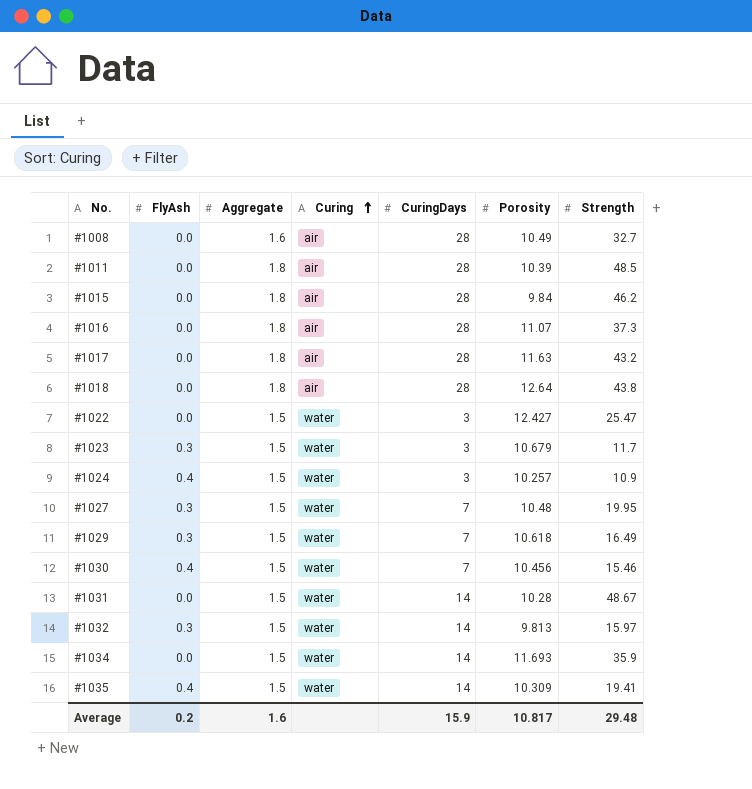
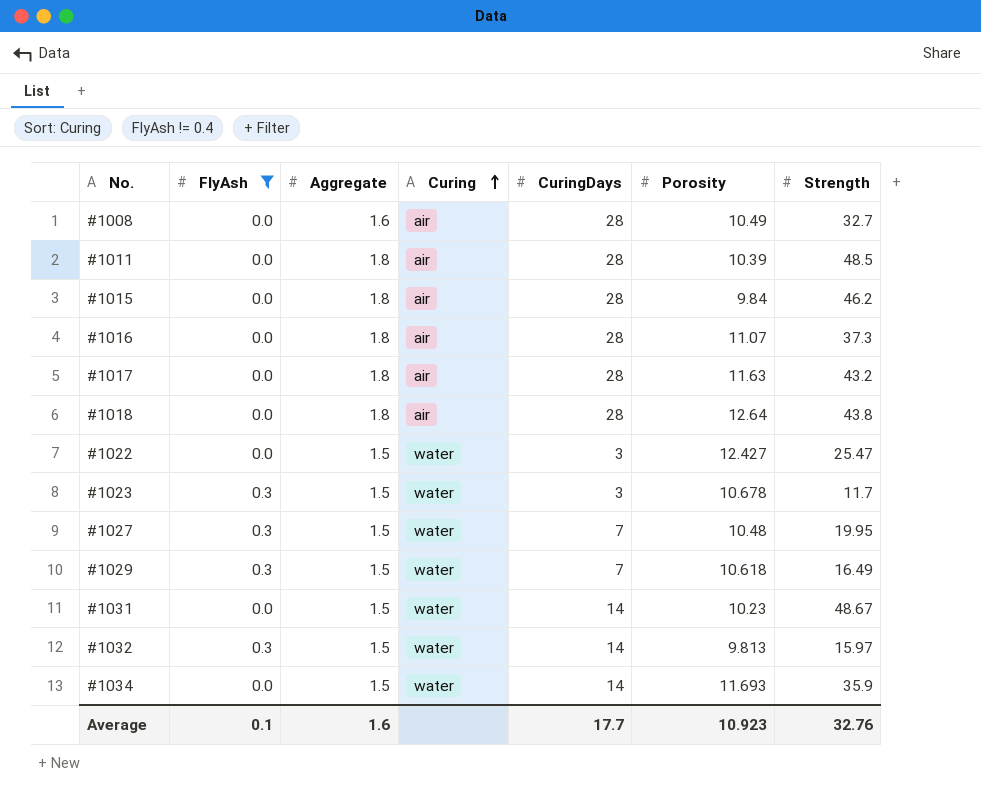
filter: none -> FlyAsh != 0.4
#1023 | Porosity: 10.679 -> 10.678
#1031 | Porosity: 10.28 -> 10.23
Average | FlyAsh: 0.2 -> 0.1
Average | CuringDays: 15.9 -> 17.7
Average | Porosity: 10.817 -> 10.923
Average | Strength: 29.48 -> 32.76

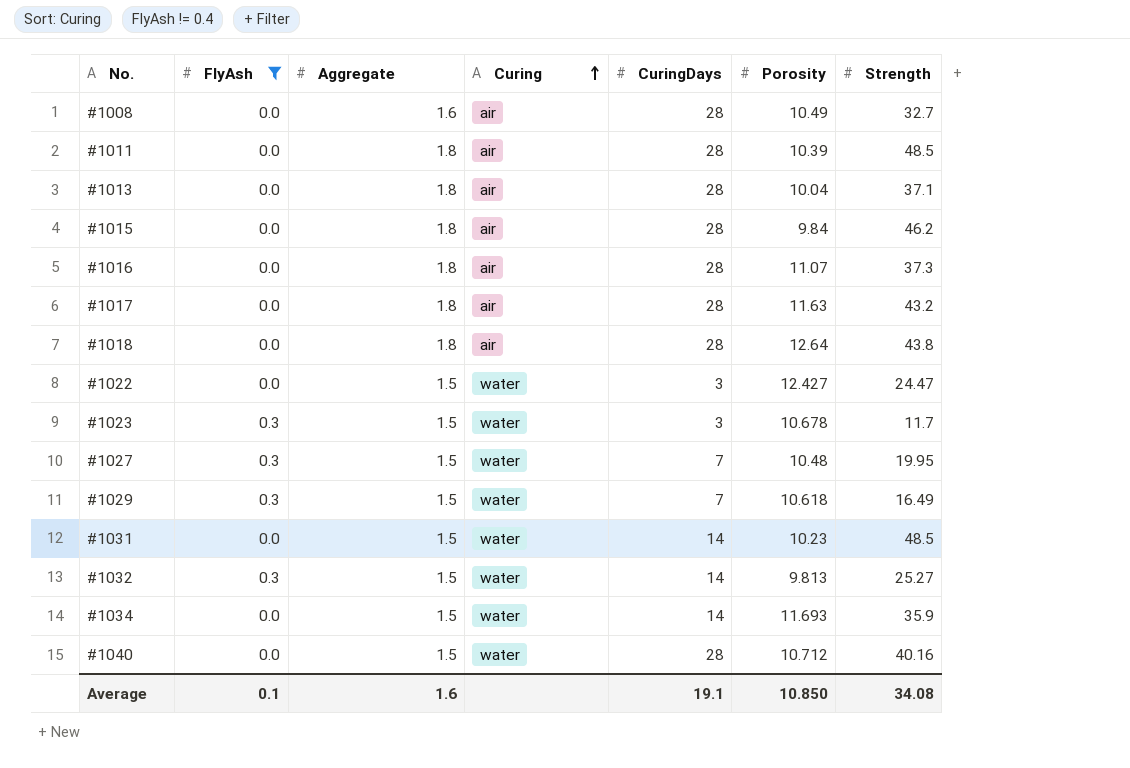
row #1013: none -> 0.0 | 1.8 | air | 28 | 10.04 | 37.1
#1022 | Strength: 25.47 -> 24.47
#1031 | Strength: 48.67 -> 48.5
#1032 | Strength: 15.97 -> 25.27
row #1040: none -> 0.0 | 1.5 | water | 28 | 10.712 | 40.16
Average | CuringDays: 17.7 -> 19.1
Average | Porosity: 10.923 -> 10.850
Average | Strength: 32.76 -> 34.08

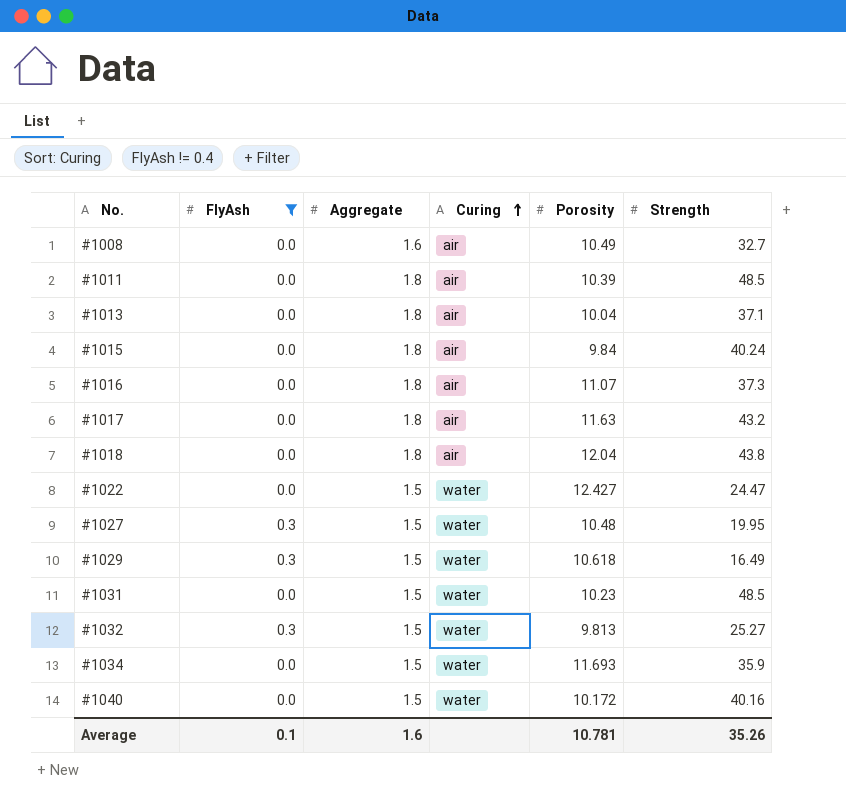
column CuringDays | position: 5 -> none
row #1023: 0.3 | 1.5 | water | 3 | 10.678 | 11.7 -> none
#1015 | Strength: 46.2 -> 40.24
#1018 | Porosity: 12.64 -> 12.04
#1040 | Porosity: 10.712 -> 10.172
Average | Porosity: 10.850 -> 10.781
Average | Strength: 34.08 -> 35.26

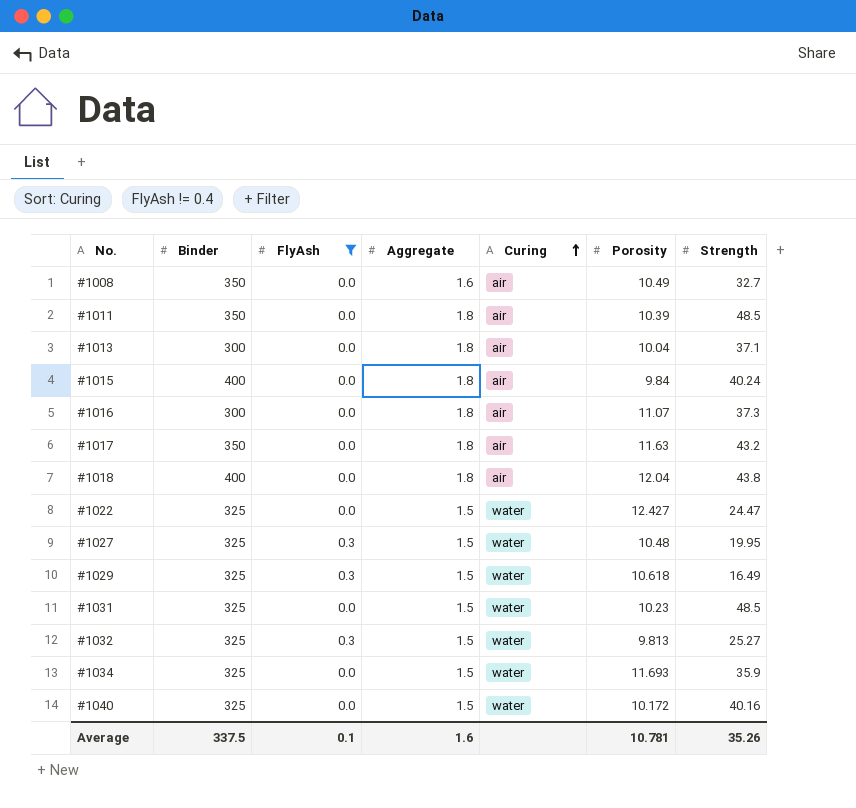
column Binder | position: none -> 2

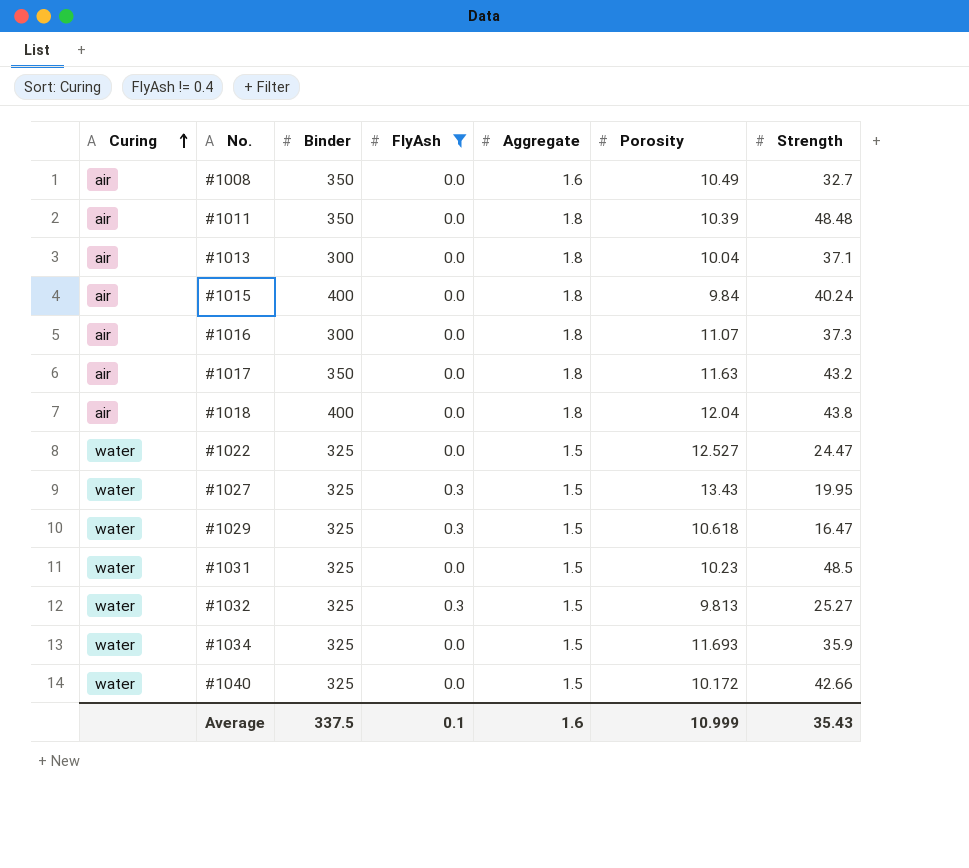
column Curing | position: 5 -> 1
#1011 | Strength: 48.5 -> 48.48
#1022 | Porosity: 12.427 -> 12.527
#1027 | Porosity: 10.48 -> 13.43
#1029 | Strength: 16.49 -> 16.47
#1040 | Strength: 40.16 -> 42.66
Average | Porosity: 10.781 -> 10.999
Average | Strength: 35.26 -> 35.43

